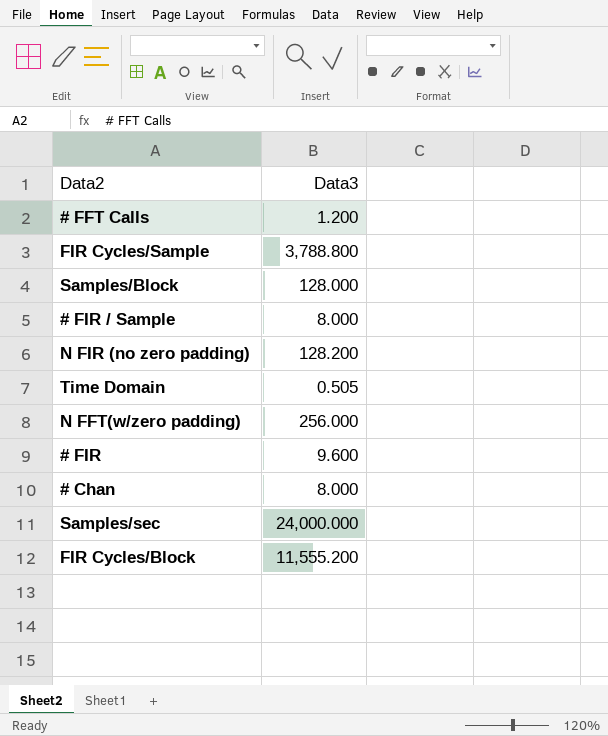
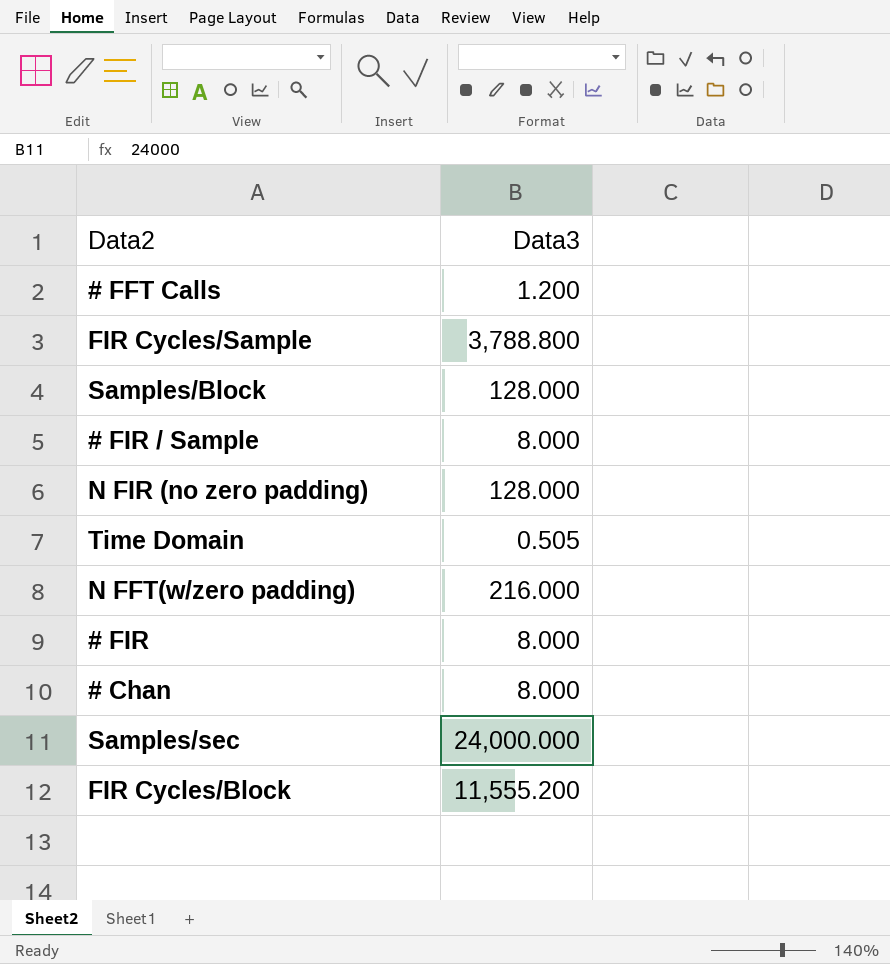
N FIR (no zero padding) | Data3: 128.200 -> 128.000
N FFT(w/zero padding) | Data3: 256.000 -> 216.000
# FIR | Data3: 9.600 -> 8.000

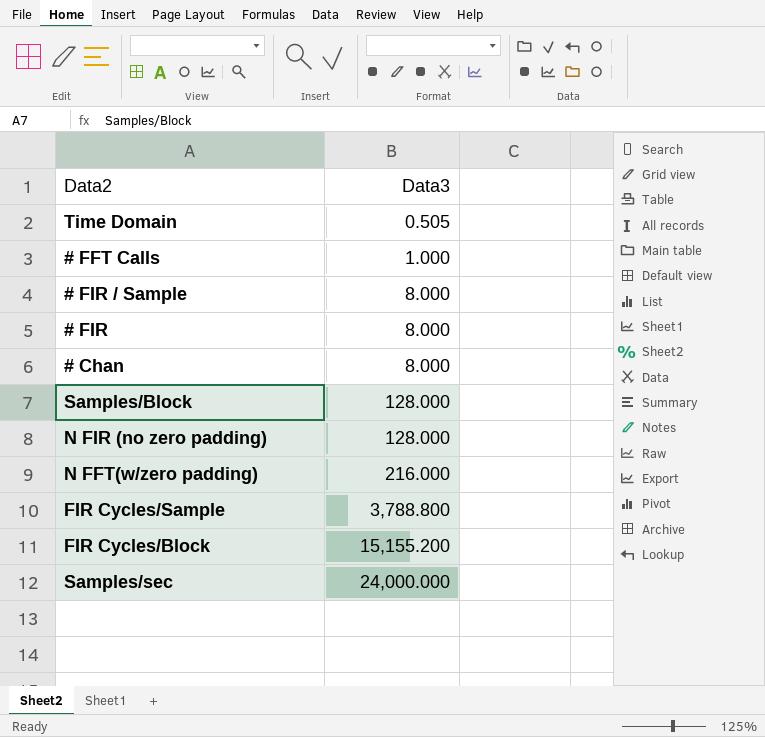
row order: none -> Data3 ascending
# FFT Calls | Data3: 1.200 -> 1.000
FIR Cycles/Block | Data3: 11,555.200 -> 15,155.200

